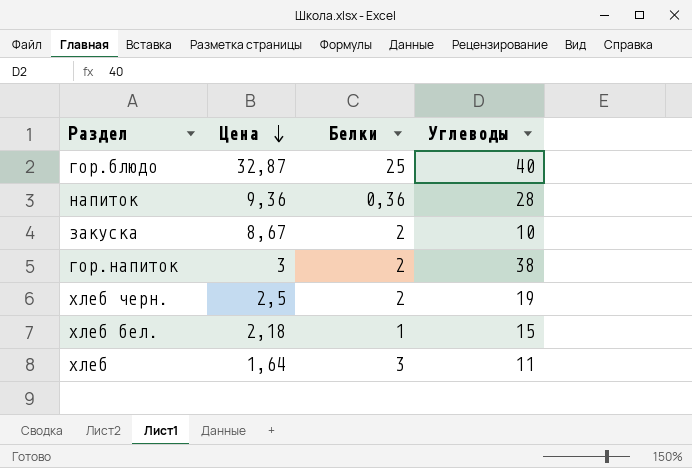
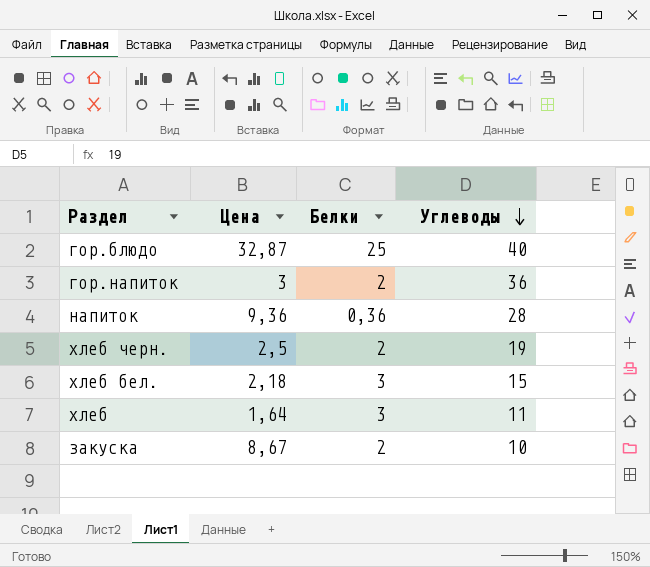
row order: Цена descending -> Углеводы descending
гор.напиток | Углеводы: 38 -> 36
хлеб бел. | Белки: 1 -> 3

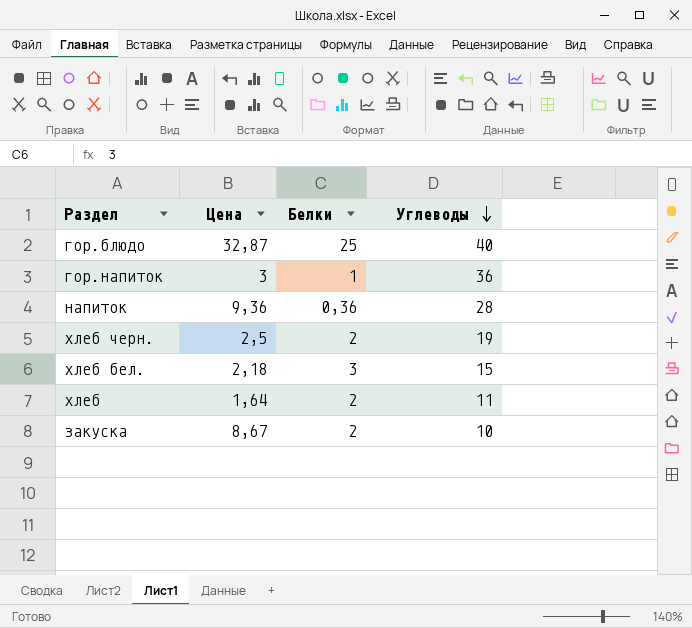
гор.напиток | Белки: 2 -> 1
хлеб | Белки: 3 -> 2

